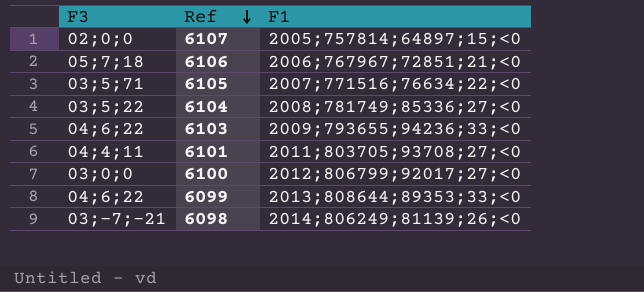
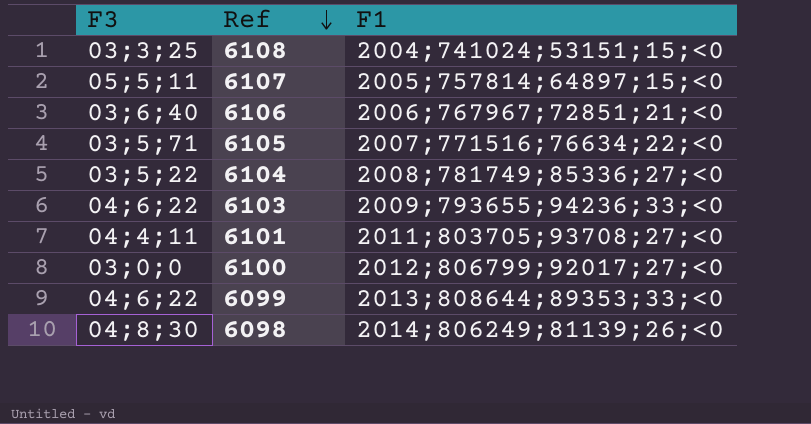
row 6108: none -> 03;3;25 | 2004;741024;53151;15;<0
6107 | F3: 02;0;0 -> 05;5;11
6106 | F3: 05;7;18 -> 03;6;40
6098 | F3: 03;-7;-21 -> 04;8;30

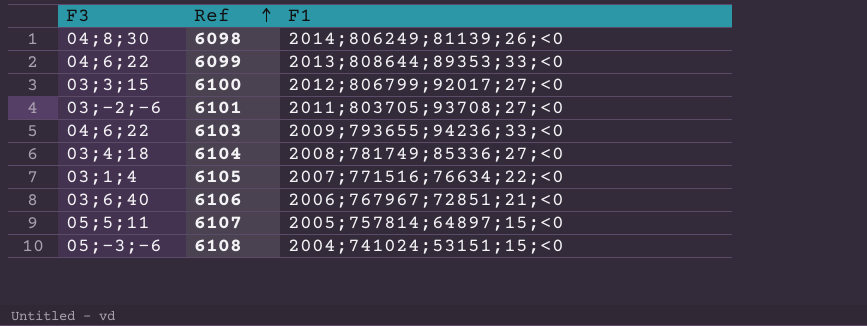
row order: Ref descending -> Ref ascending
6100 | F3: 03;0;0 -> 03;3;15
6101 | F3: 04;4;11 -> 03;-2;-6
6104 | F3: 03;5;22 -> 03;4;18
6105 | F3: 03;5;71 -> 03;1;4
6108 | F3: 03;3;25 -> 05;-3;-6

